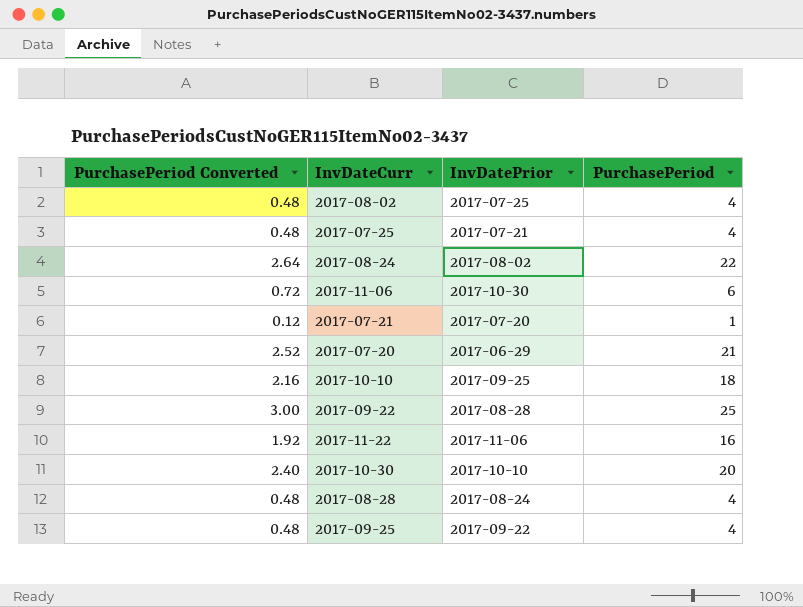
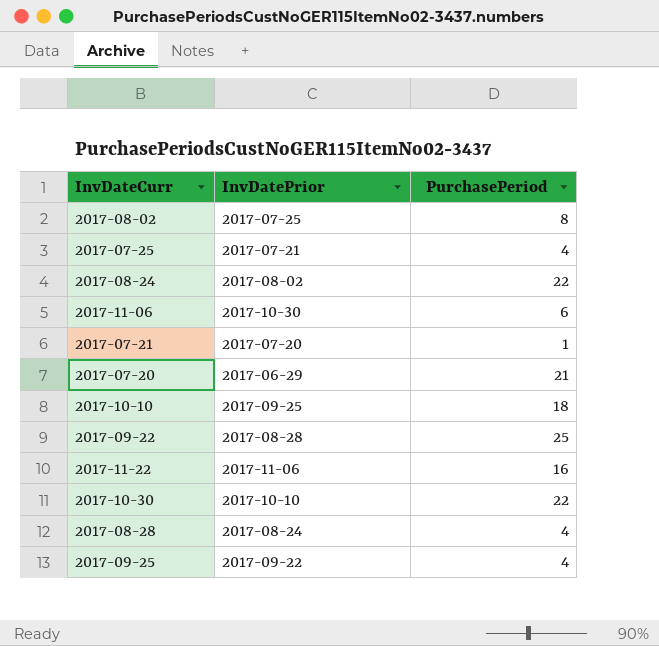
column PurchasePeriod Converted | formula: [PurchasePeriod] * 0.12 -> none
2017-08-02 | PurchasePeriod: 4 -> 8
2017-10-30 | PurchasePeriod: 20 -> 22

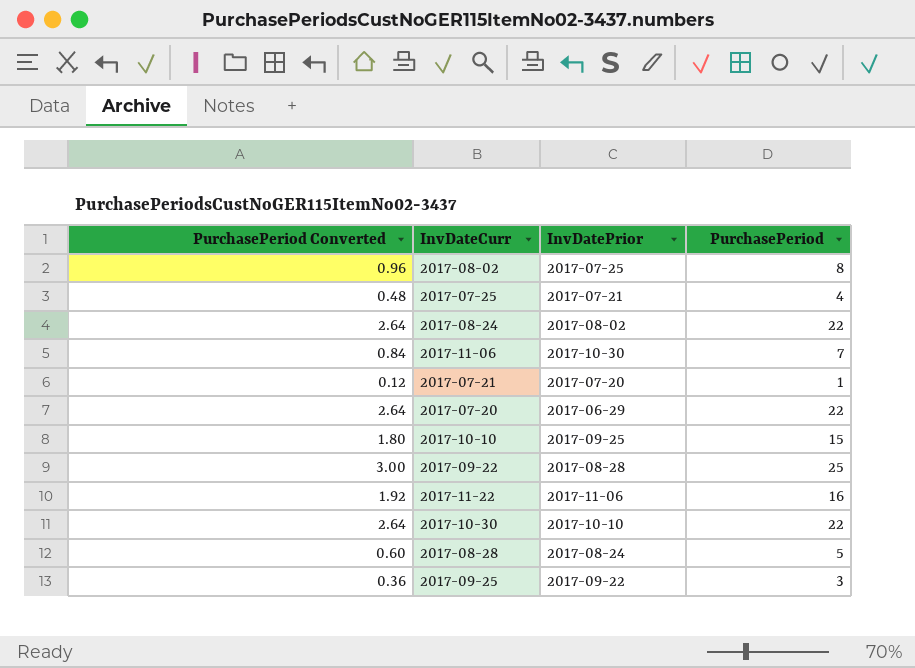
column PurchasePeriod Converted | formula: none -> [PurchasePeriod] * 0.12
2017-11-06 | PurchasePeriod: 6 -> 7
2017-07-20 | PurchasePeriod: 21 -> 22
2017-10-10 | PurchasePeriod: 18 -> 15
2017-08-28 | PurchasePeriod: 4 -> 5
2017-09-25 | PurchasePeriod: 4 -> 3

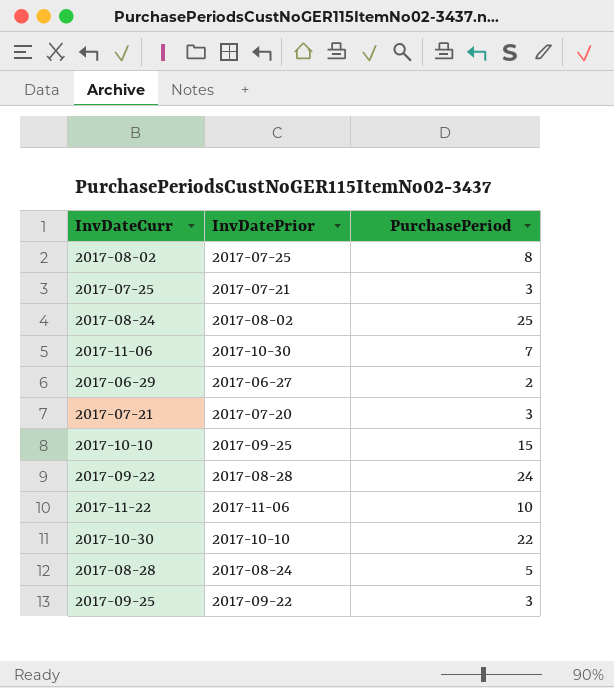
column PurchasePeriod Converted | formula: [PurchasePeriod] * 0.12 -> none
row 2017-07-20: 2.64 | 2017-06-29 | 22 -> none
2017-07-25 | PurchasePeriod: 4 -> 3
2017-08-24 | PurchasePeriod: 22 -> 25
row 2017-06-29: none -> 2017-06-27 | 2
2017-07-21 | PurchasePeriod: 1 -> 3
2017-09-22 | PurchasePeriod: 25 -> 24
2017-11-22 | PurchasePeriod: 16 -> 10

